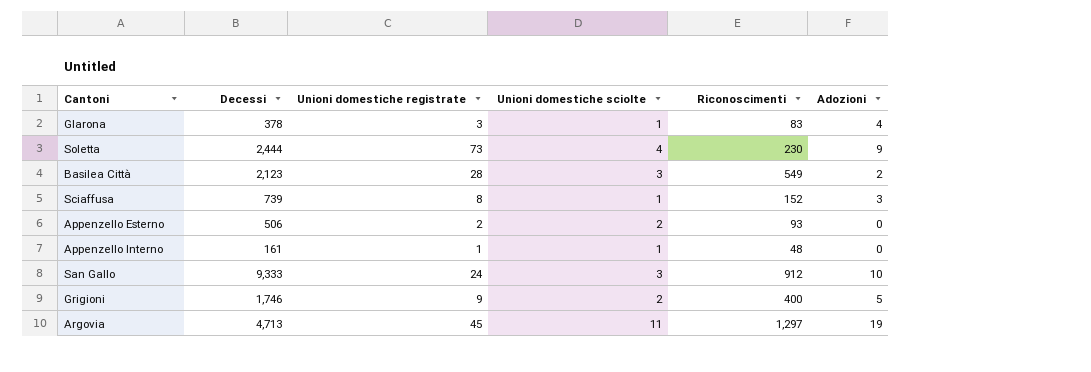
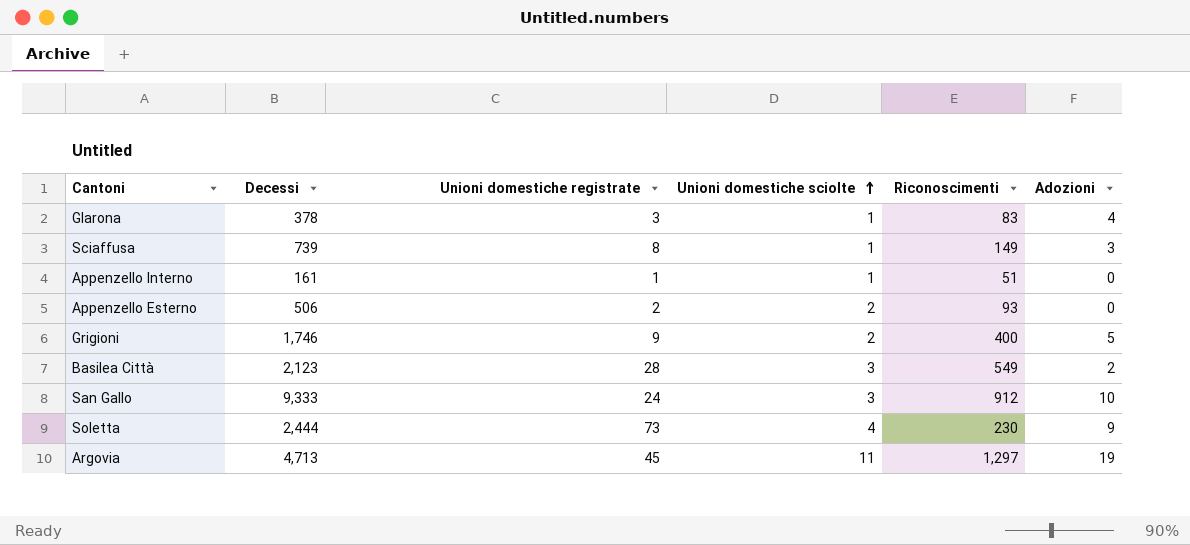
row order: none -> Unioni domestiche sciolte ascending
Sciaffusa | Riconoscimenti: 152 -> 149
Appenzello Interno | Riconoscimenti: 48 -> 51

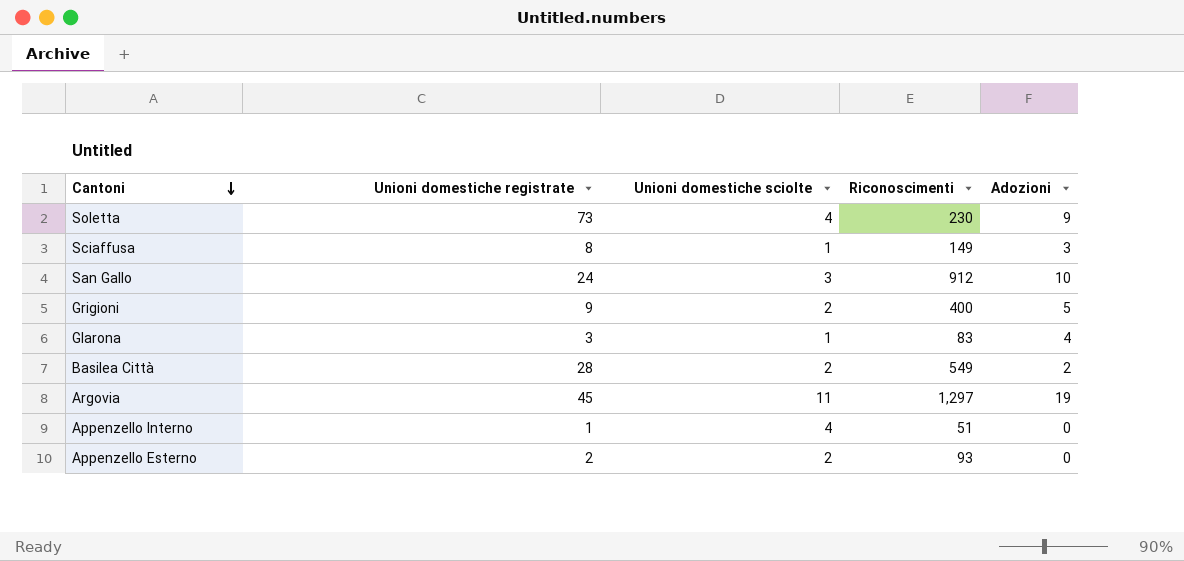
row order: Unioni domestiche sciolte ascending -> Cantoni descending
column Decessi | position: 2 -> none
Basilea Città | Unioni domestiche sciolte: 3 -> 2
Appenzello Interno | Unioni domestiche sciolte: 1 -> 4

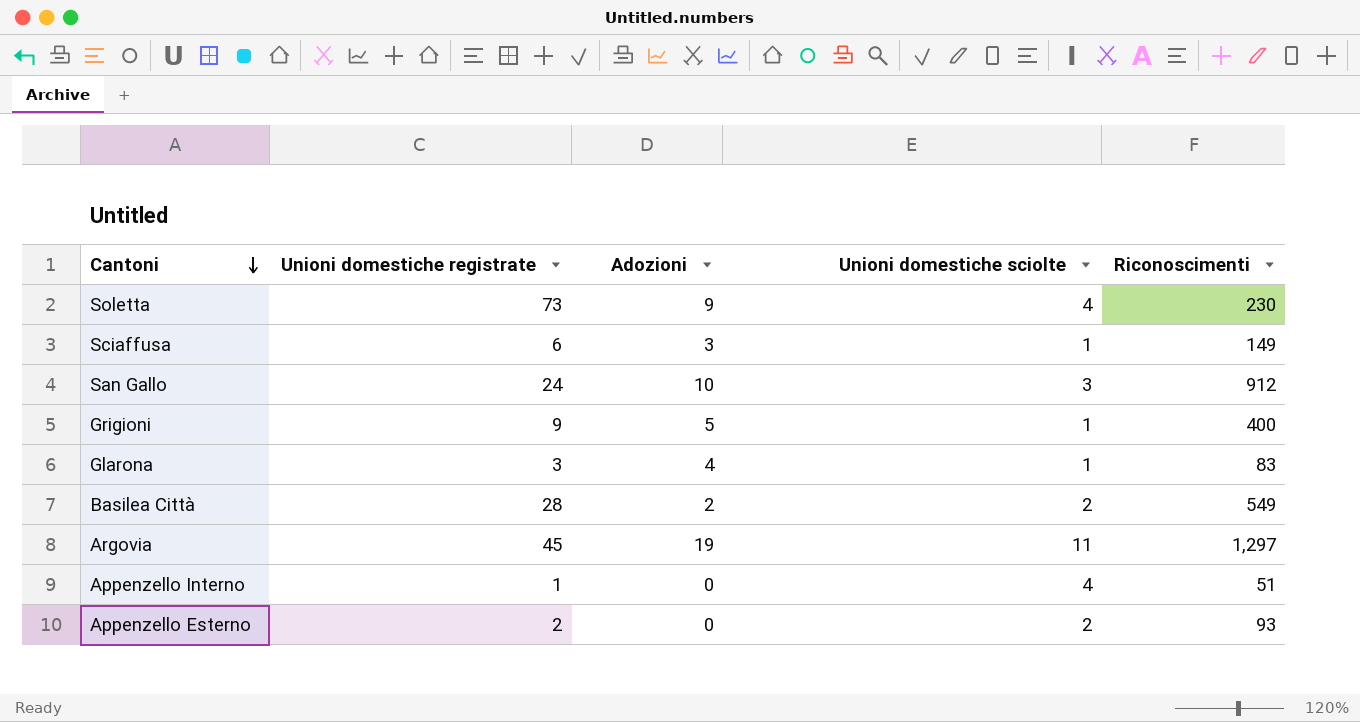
column Adozioni | position: 5 -> 3
Sciaffusa | Unioni domestiche registrate: 8 -> 6
Grigioni | Unioni domestiche sciolte: 2 -> 1

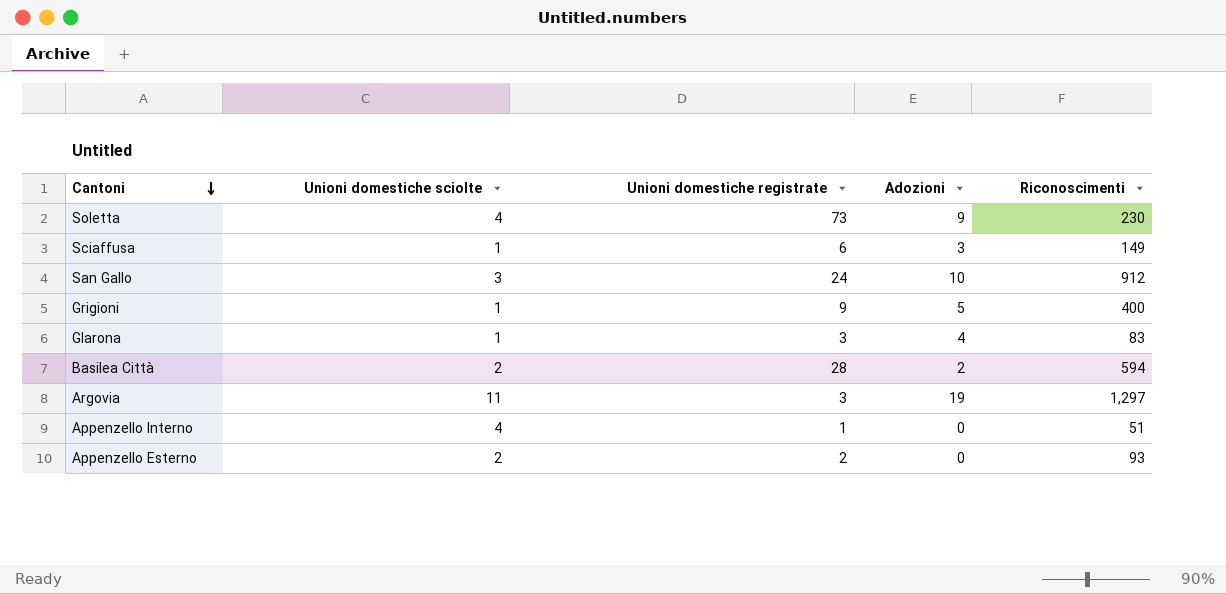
column Unioni domestiche sciolte | position: 4 -> 2
Basilea Città | Riconoscimenti: 549 -> 594
Argovia | Unioni domestiche registrate: 45 -> 3

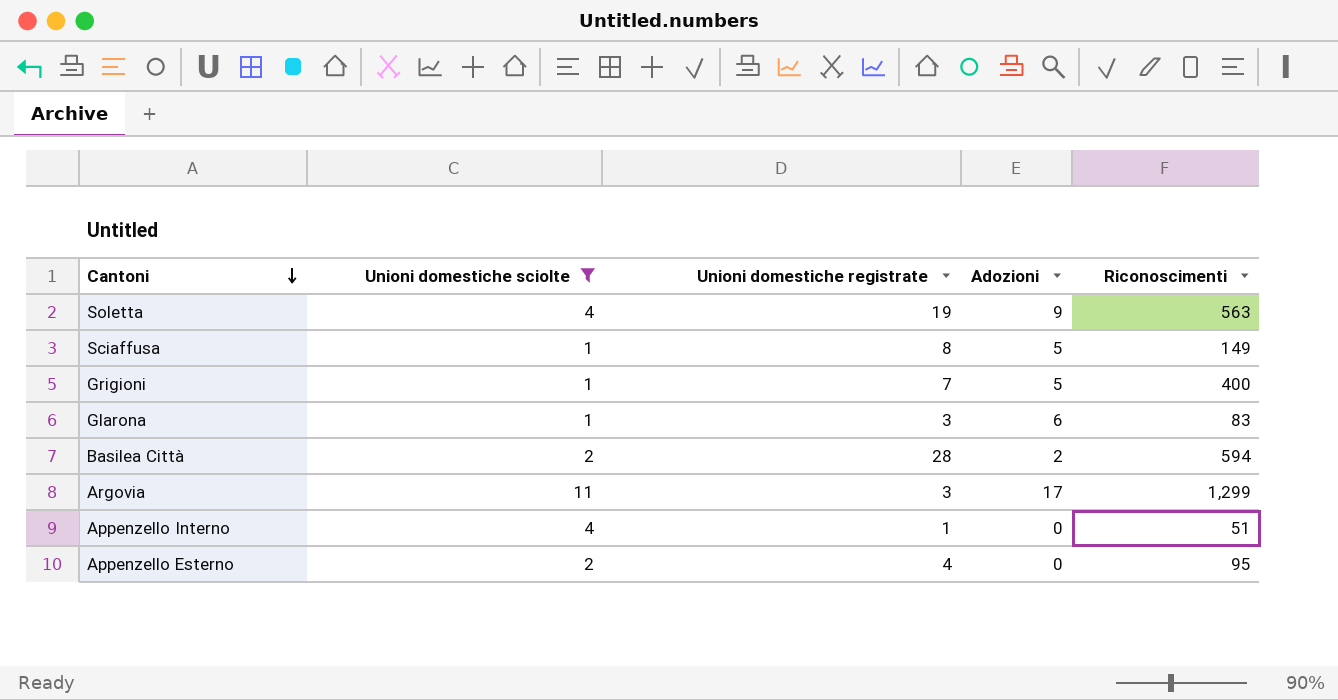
filter: none -> Unioni domestiche sciolte != 3
Soletta | Unioni domestiche registrate: 73 -> 19
Soletta | Riconoscimenti: 230 -> 563
Sciaffusa | Unioni domestiche registrate: 6 -> 8
Sciaffusa | Adozioni: 3 -> 5
Grigioni | Unioni domestiche registrate: 9 -> 7
Glarona | Adozioni: 4 -> 6
Argovia | Adozioni: 19 -> 17
Argovia | Riconoscimenti: 1,297 -> 1,299
Appenzello Esterno | Unioni domestiche registrate: 2 -> 4
Appenzello Esterno | Riconoscimenti: 93 -> 95

